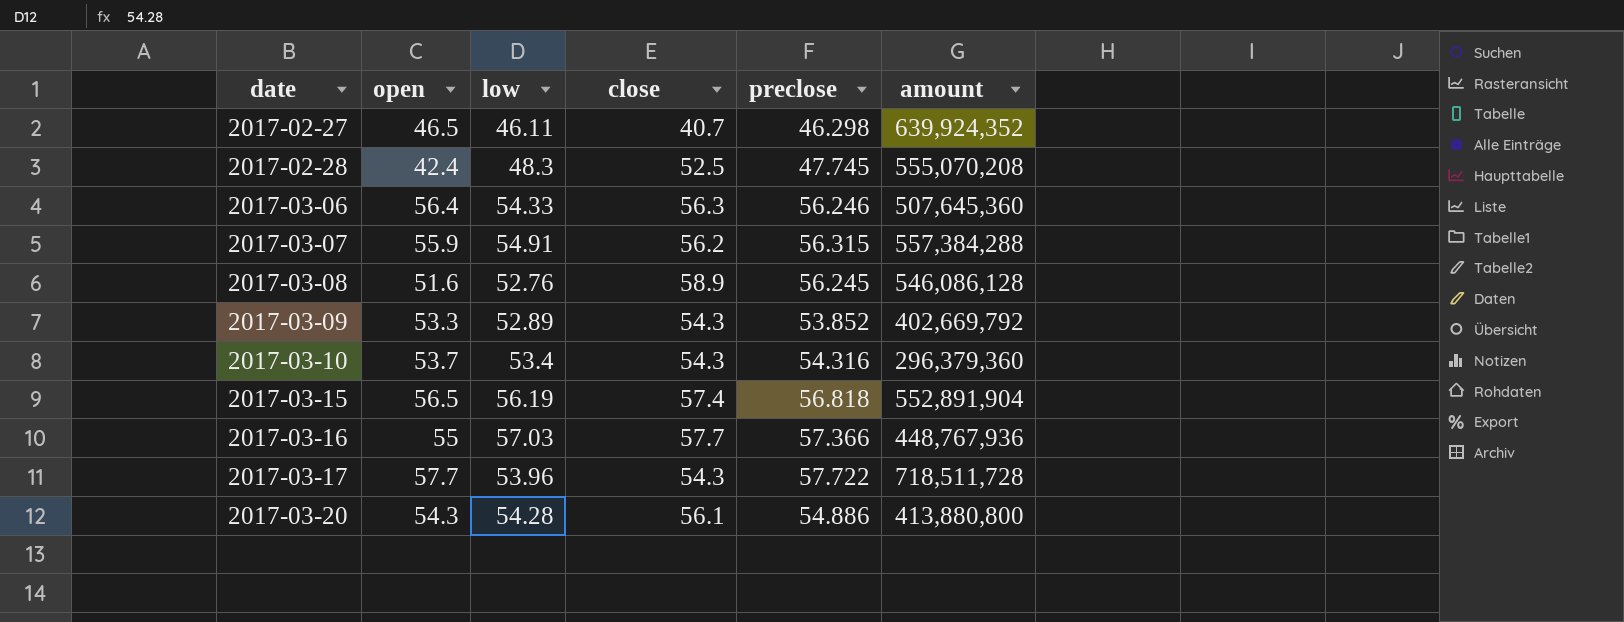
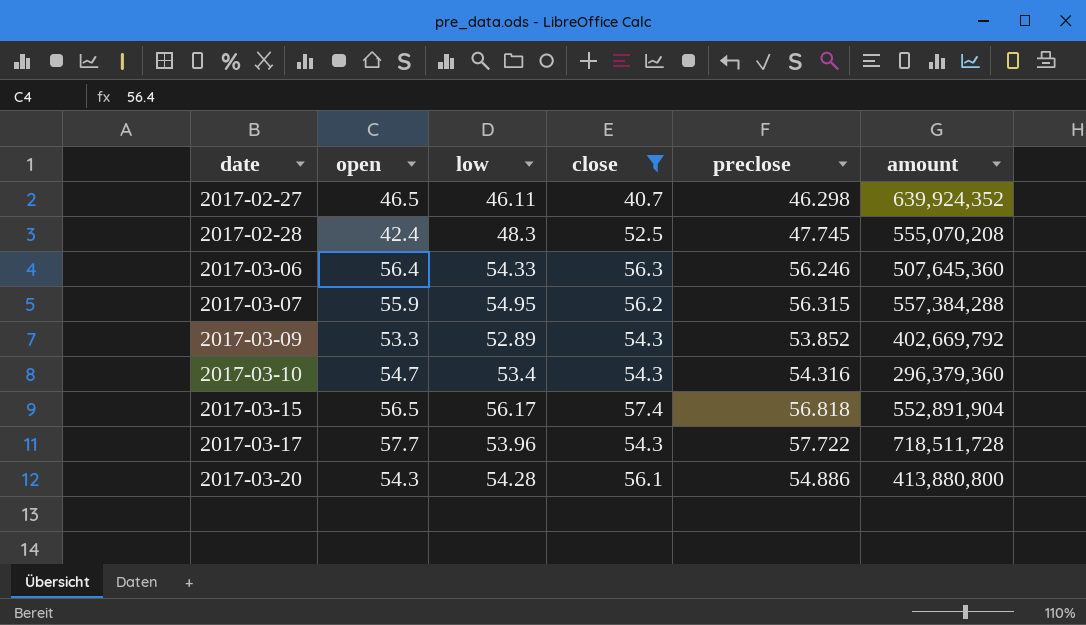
filter: none -> close <= 57.4
2017-03-07 | low: 54.91 -> 54.95
2017-03-10 | open: 53.7 -> 54.7
2017-03-15 | low: 56.19 -> 56.17

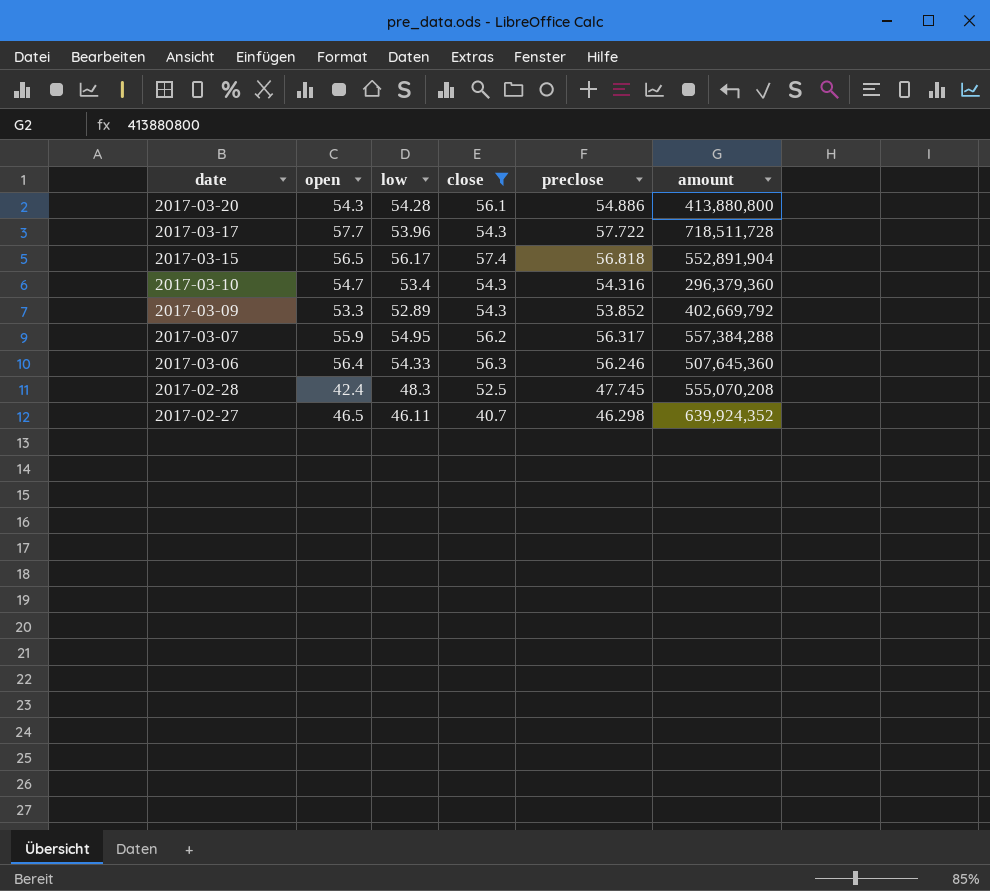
row order: date ascending -> date descending
2017-03-07 | preclose: 56.315 -> 56.317

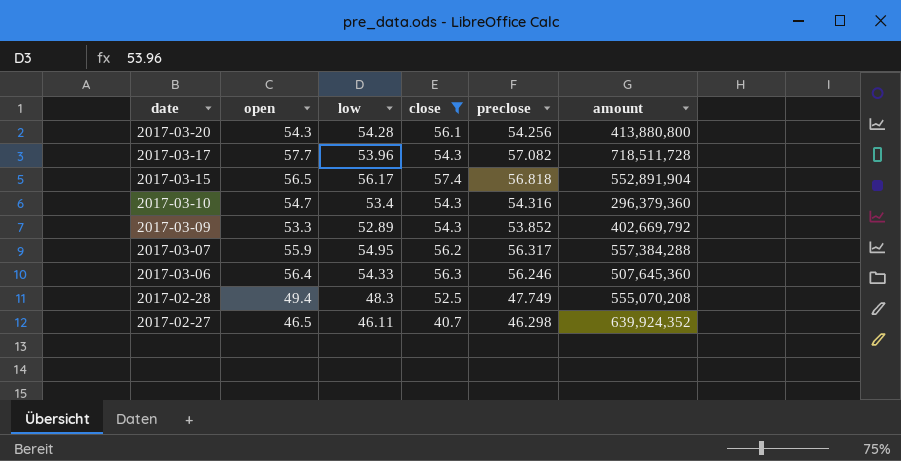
2017-03-20 | preclose: 54.886 -> 54.256
2017-03-17 | preclose: 57.722 -> 57.082
2017-02-28 | open: 42.4 -> 49.4
2017-02-28 | preclose: 47.745 -> 47.749

